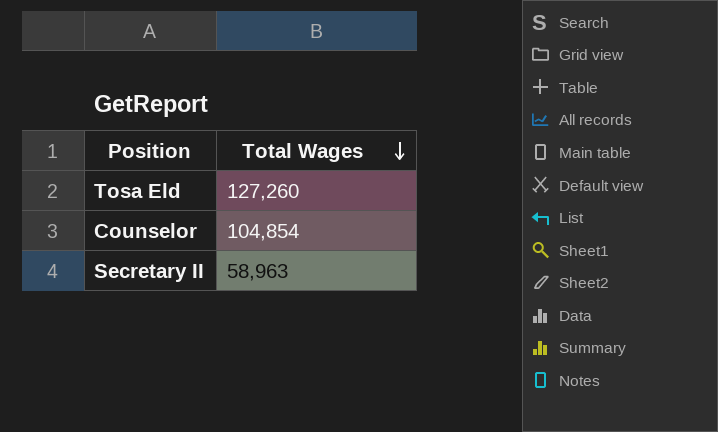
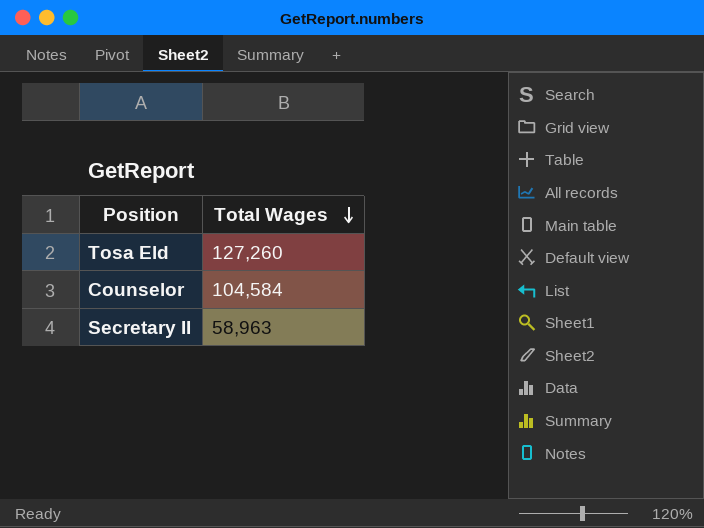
Counselor | Total Wages: 104,854 -> 104,584

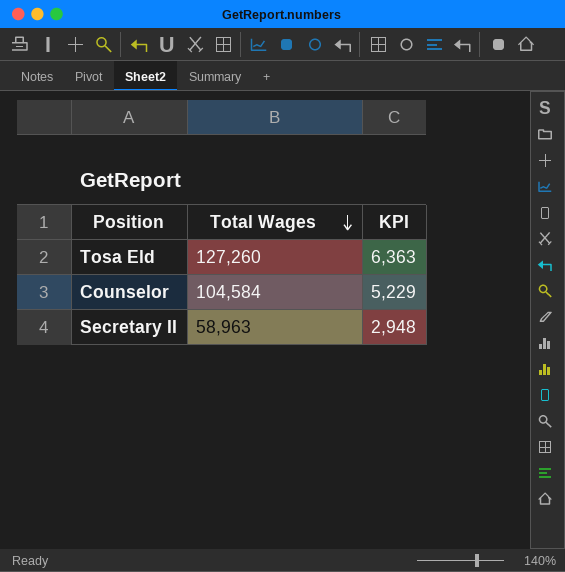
column KPI | formula: none -> [Total Wages] * 0.05

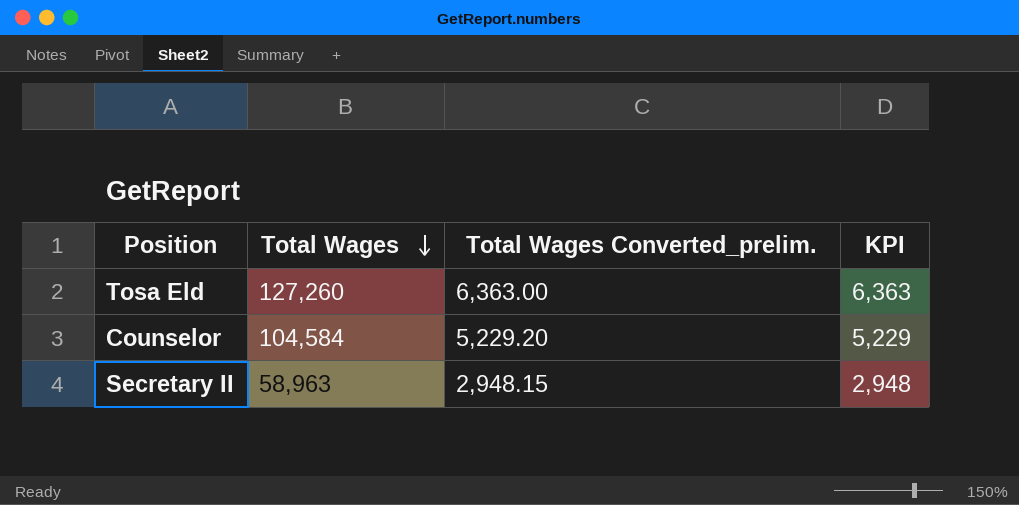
column Total Wages Converted_prelim. | formula: none -> [Total Wages] * 0.05

